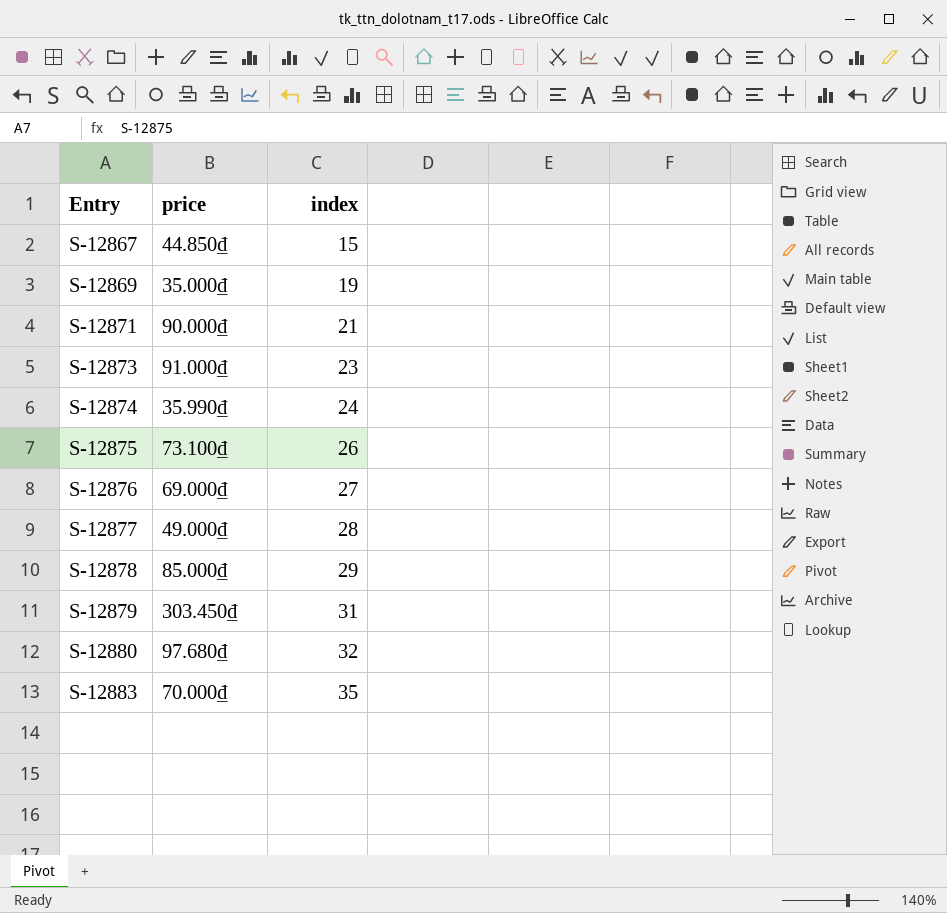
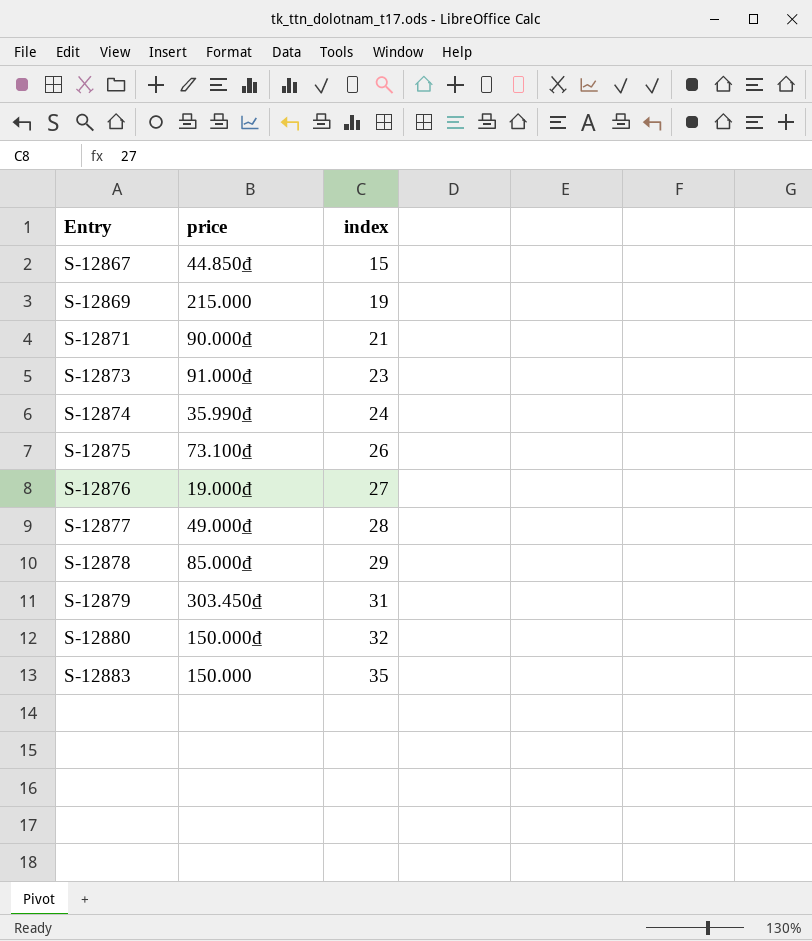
S-12869 | price: 35.000₫ -> 215.000
S-12876 | price: 69.000₫ -> 19.000₫
S-12880 | price: 97.680₫ -> 150.000₫
S-12883 | price: 70.000₫ -> 150.000

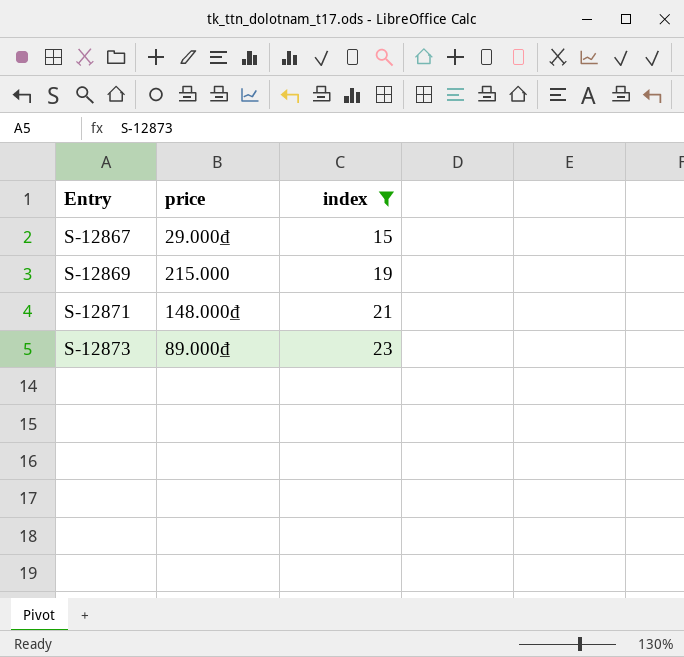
filter: none -> index <= 23
S-12867 | price: 44.850₫ -> 29.000₫
S-12871 | price: 90.000₫ -> 148.000₫
S-12873 | price: 91.000₫ -> 89.000₫

